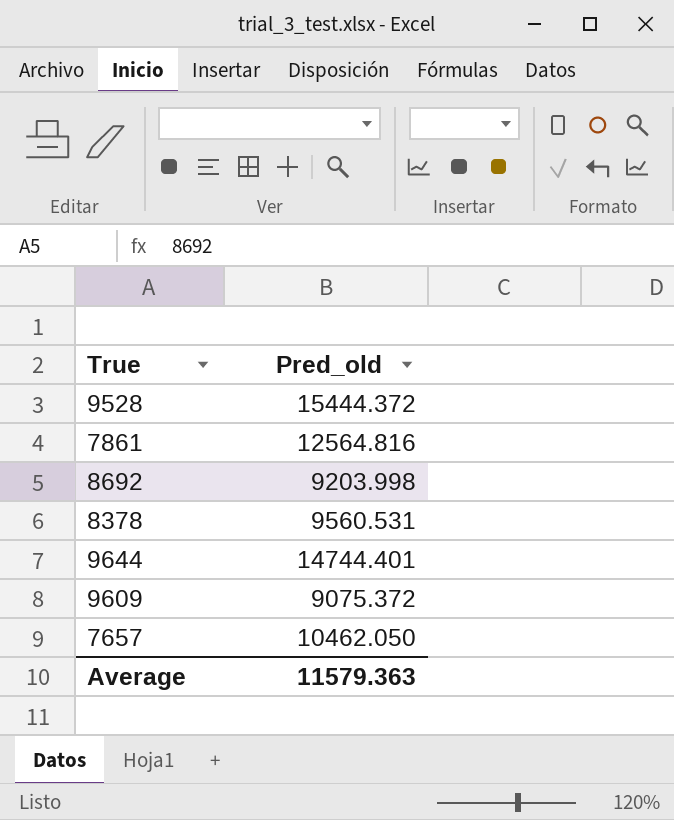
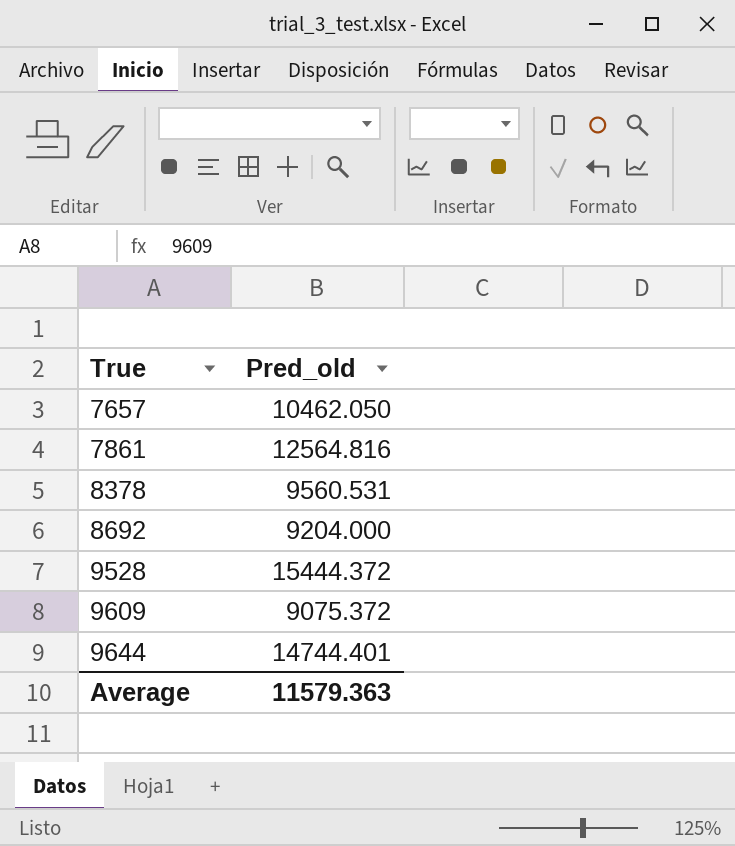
row order: none -> True ascending
8692 | Pred_old: 9203.998 -> 9204.000

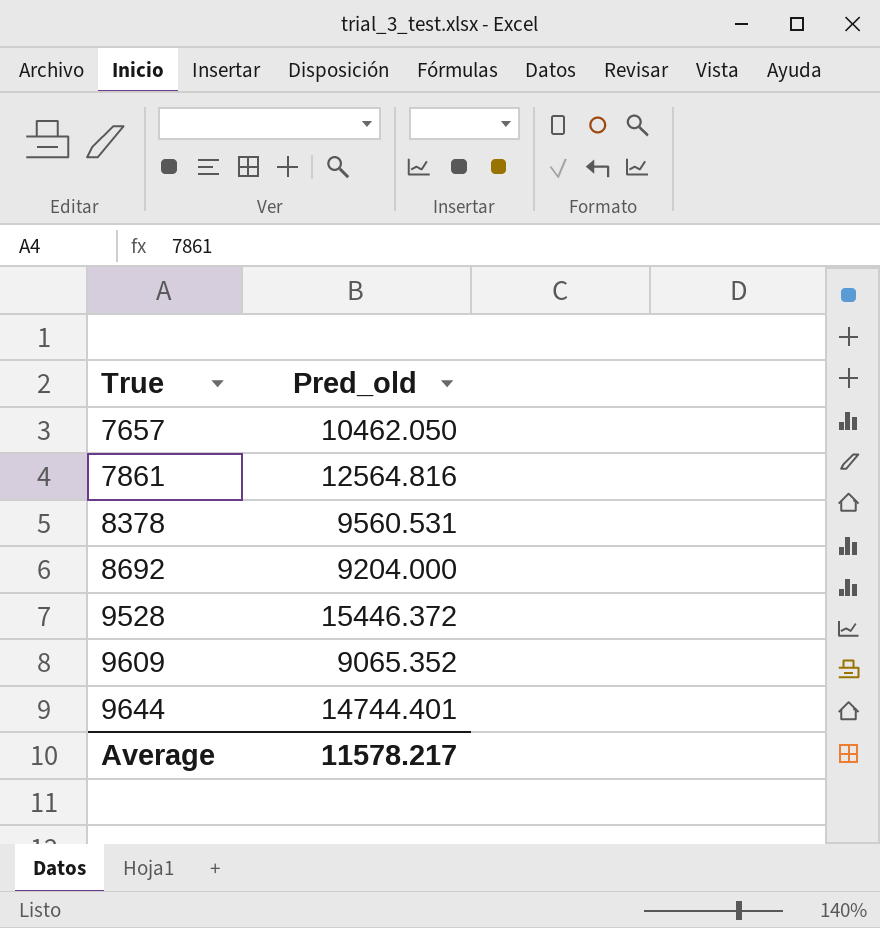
9528 | Pred_old: 15444.372 -> 15446.372
9609 | Pred_old: 9075.372 -> 9065.352
Average | Pred_old: 11579.363 -> 11578.217

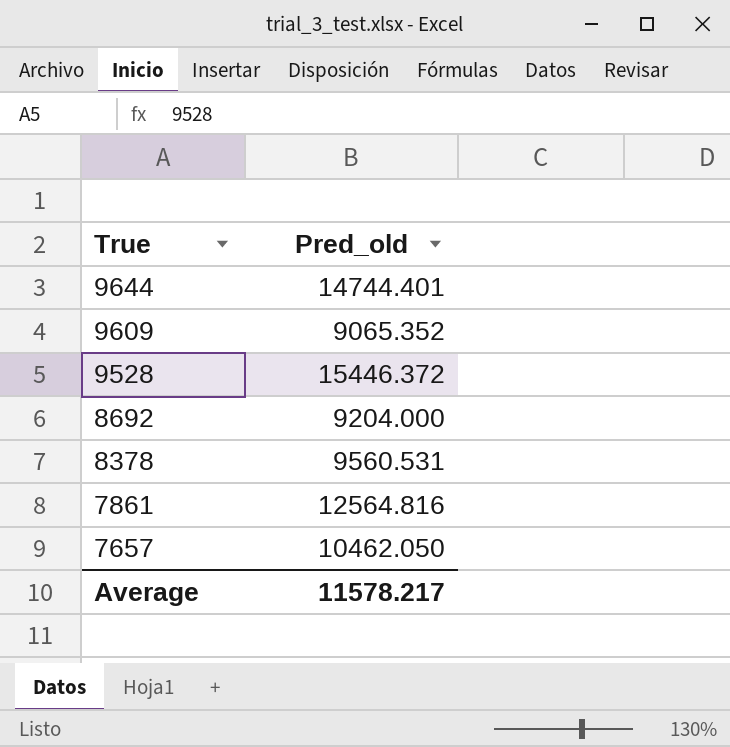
row order: True ascending -> True descending

